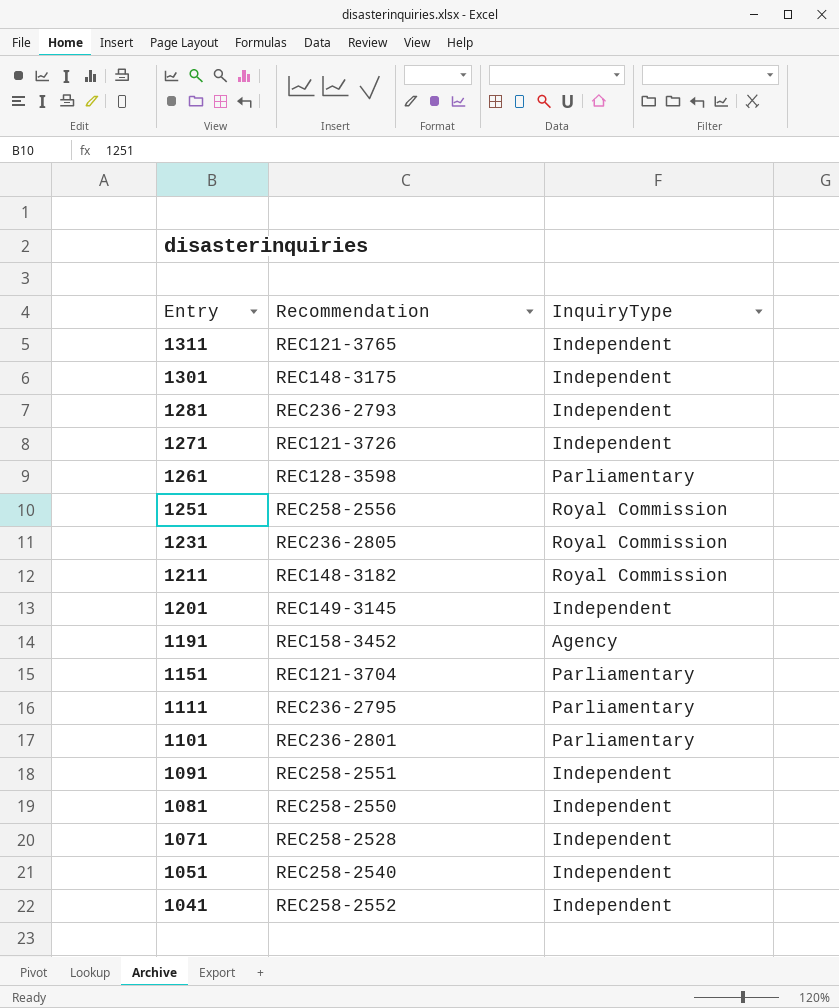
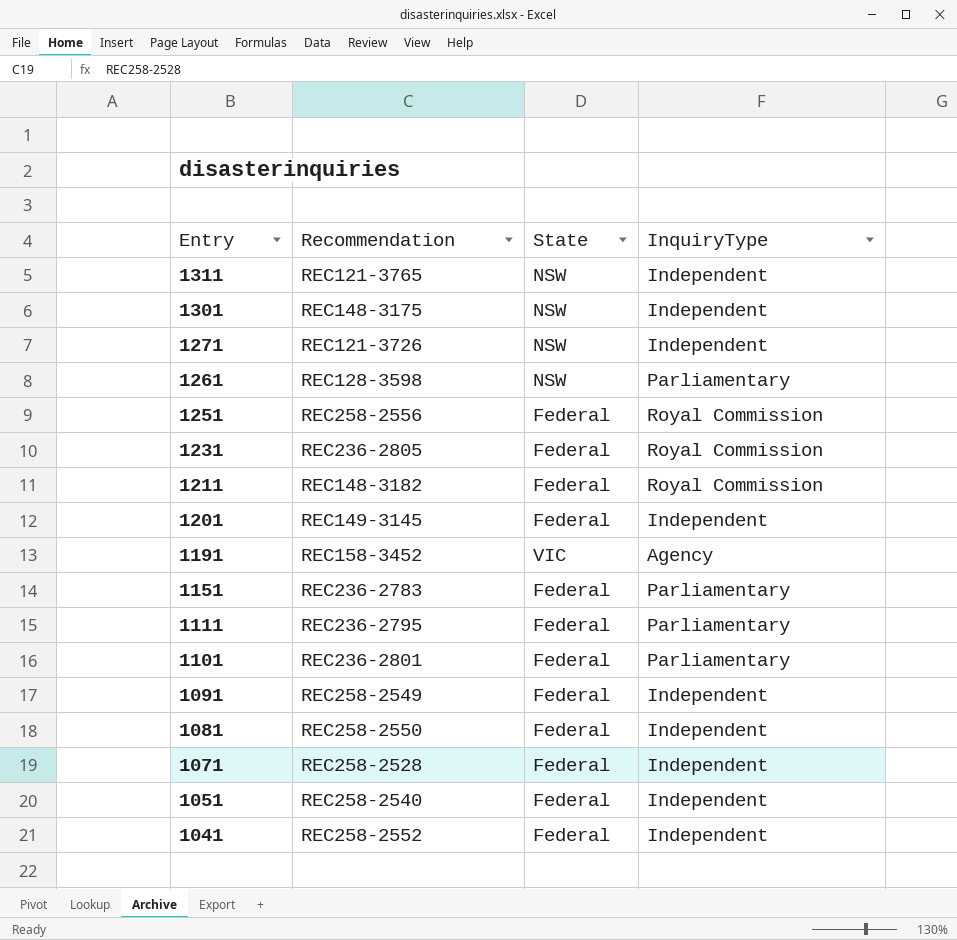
column State | position: none -> 3
row 1281: REC236-2793 | Independent -> none
1151 | Recommendation: REC121-3704 -> REC236-2783
1091 | Recommendation: REC258-2551 -> REC258-2549

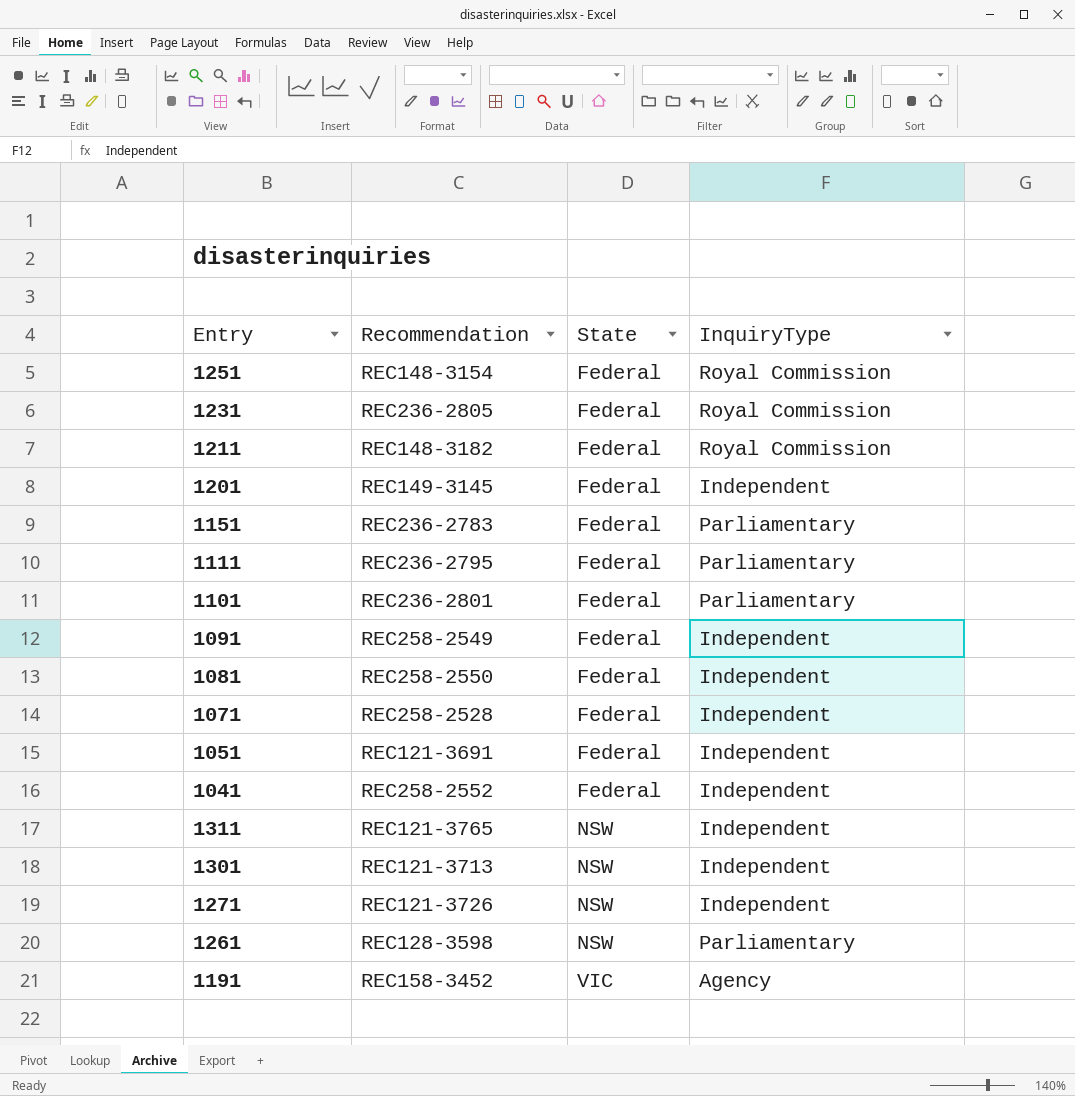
row order: Entry descending -> State ascending
1251 | Recommendation: REC258-2556 -> REC148-3154
1051 | Recommendation: REC258-2540 -> REC121-3691
1301 | Recommendation: REC148-3175 -> REC121-3713

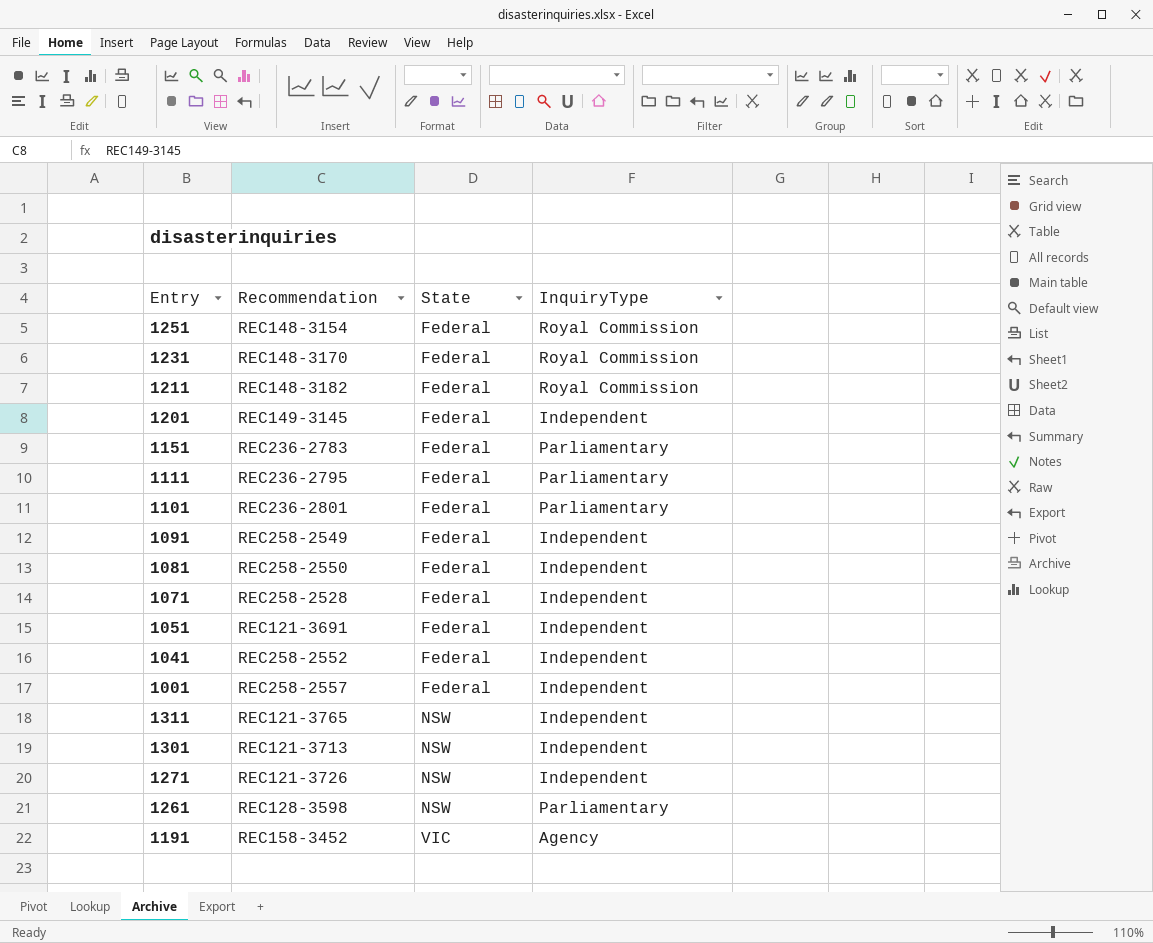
1231 | Recommendation: REC236-2805 -> REC148-3170
row 1001: none -> REC258-2557 | Federal | Independent

